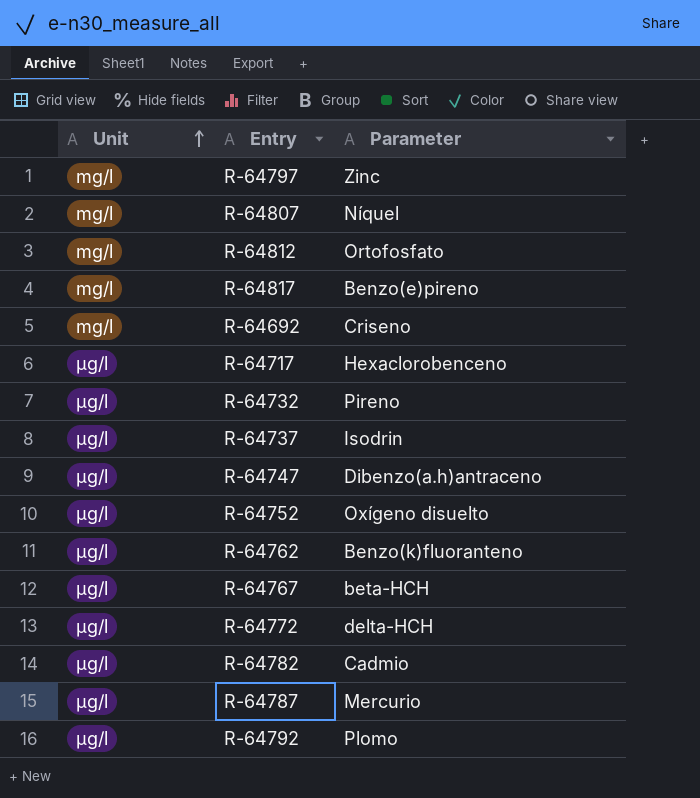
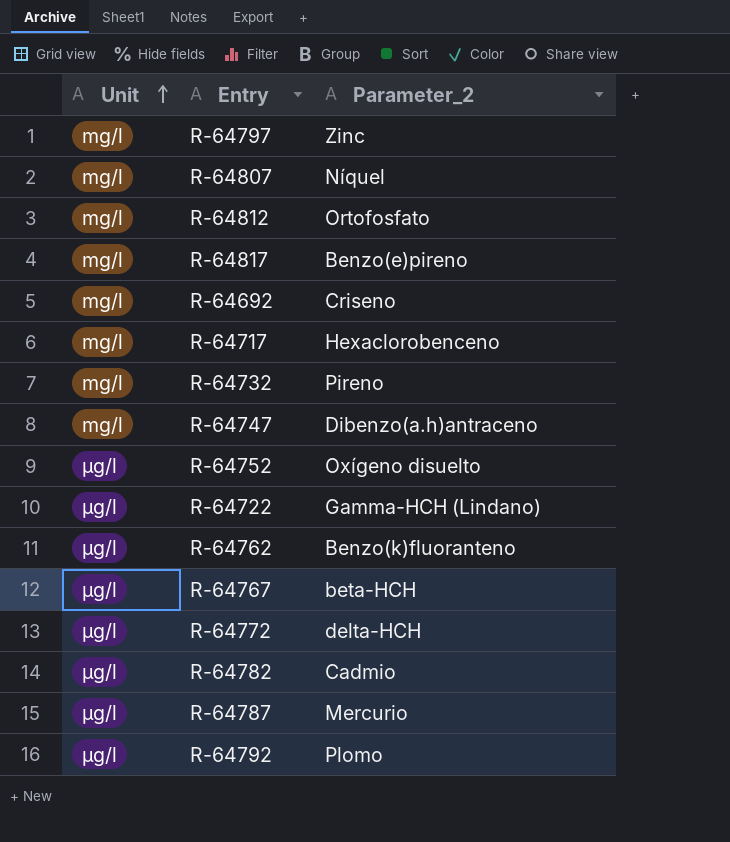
column name: Parameter -> Parameter_2
row R-64737: µg/l | Isodrin -> none
R-64717 | Unit: µg/l -> mg/l
R-64732 | Unit: µg/l -> mg/l
R-64747 | Unit: µg/l -> mg/l
row R-64722: none -> µg/l | Gamma-HCH (Lindano)

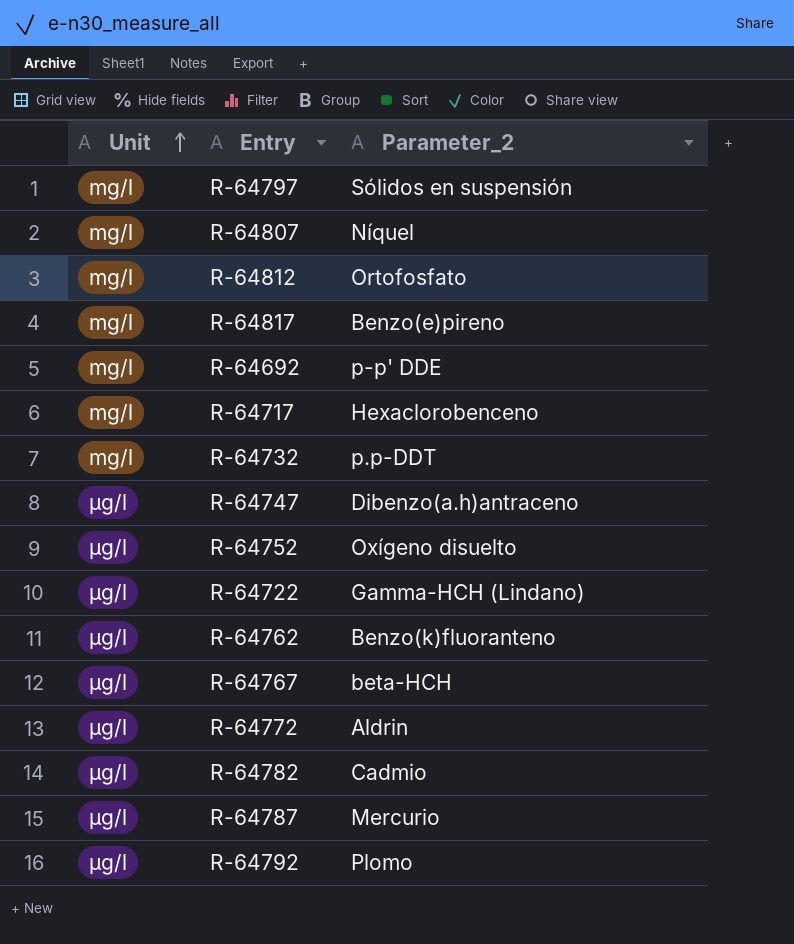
R-64797 | Parameter_2: Zinc -> Sólidos en suspensión
R-64692 | Parameter_2: Criseno -> p-p' DDE
R-64732 | Parameter_2: Pireno -> p.p-DDT
R-64747 | Unit: mg/l -> µg/l
R-64772 | Parameter_2: delta-HCH -> Aldrin

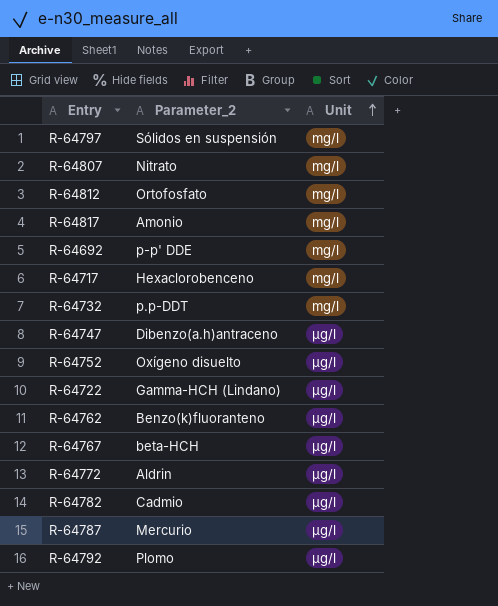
column Unit | position: 1 -> 3
R-64807 | Parameter_2: Níquel -> Nitrato
R-64817 | Parameter_2: Benzo(e)pireno -> Amonio

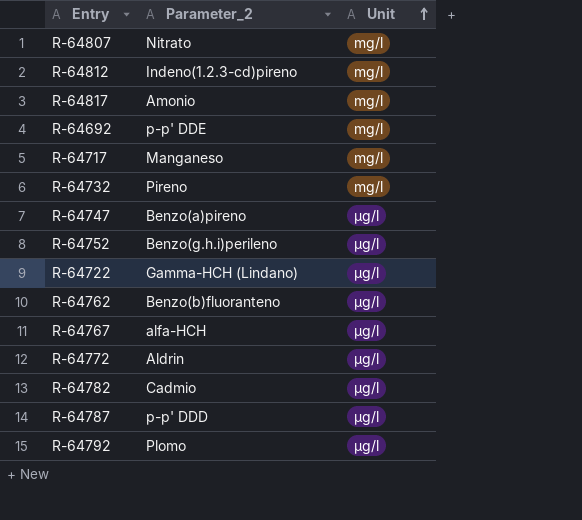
row R-64797: Sólidos en suspensión | mg/l -> none
R-64812 | Parameter_2: Ortofosfato -> Indeno(1.2.3-cd)pireno
R-64717 | Parameter_2: Hexaclorobenceno -> Manganeso
R-64732 | Parameter_2: p.p-DDT -> Pireno
R-64747 | Parameter_2: Dibenzo(a.h)antraceno -> Benzo(a)pireno
R-64752 | Parameter_2: Oxígeno disuelto -> Benzo(g.h.i)perileno
R-64762 | Parameter_2: Benzo(k)fluoranteno -> Benzo(b)fluoranteno
R-64767 | Parameter_2: beta-HCH -> alfa-HCH
R-64787 | Parameter_2: Mercurio -> p-p' DDD

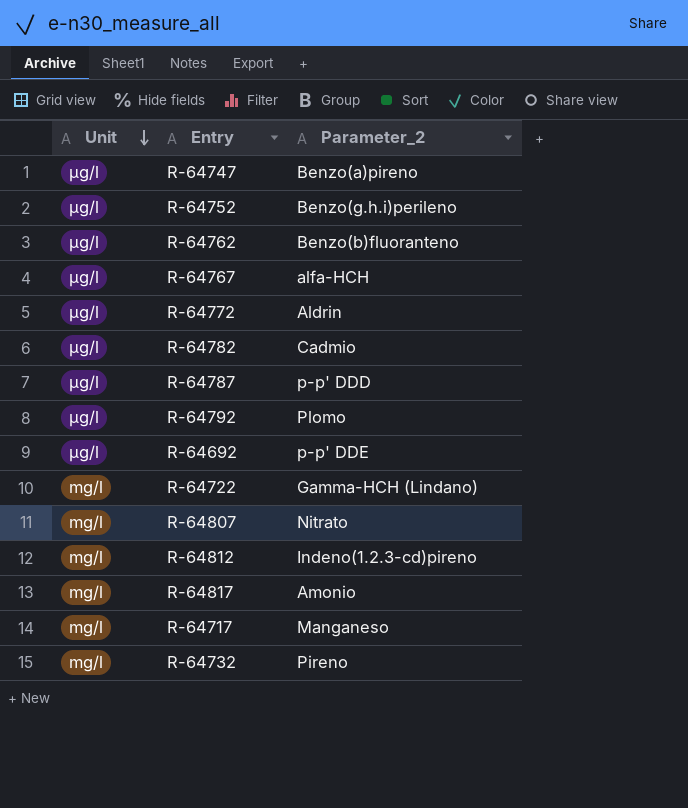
row order: Unit ascending -> Unit descending
column Unit | position: 3 -> 1
R-64692 | Unit: mg/l -> µg/l
R-64722 | Unit: µg/l -> mg/l

